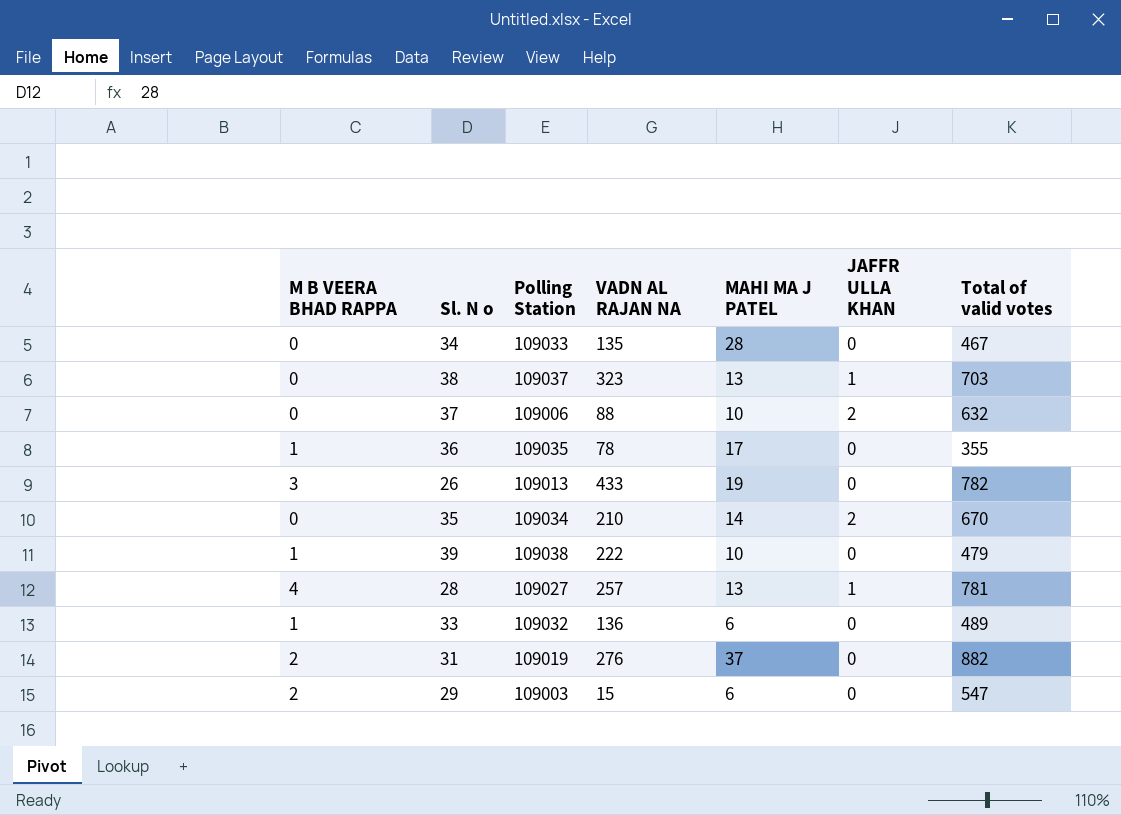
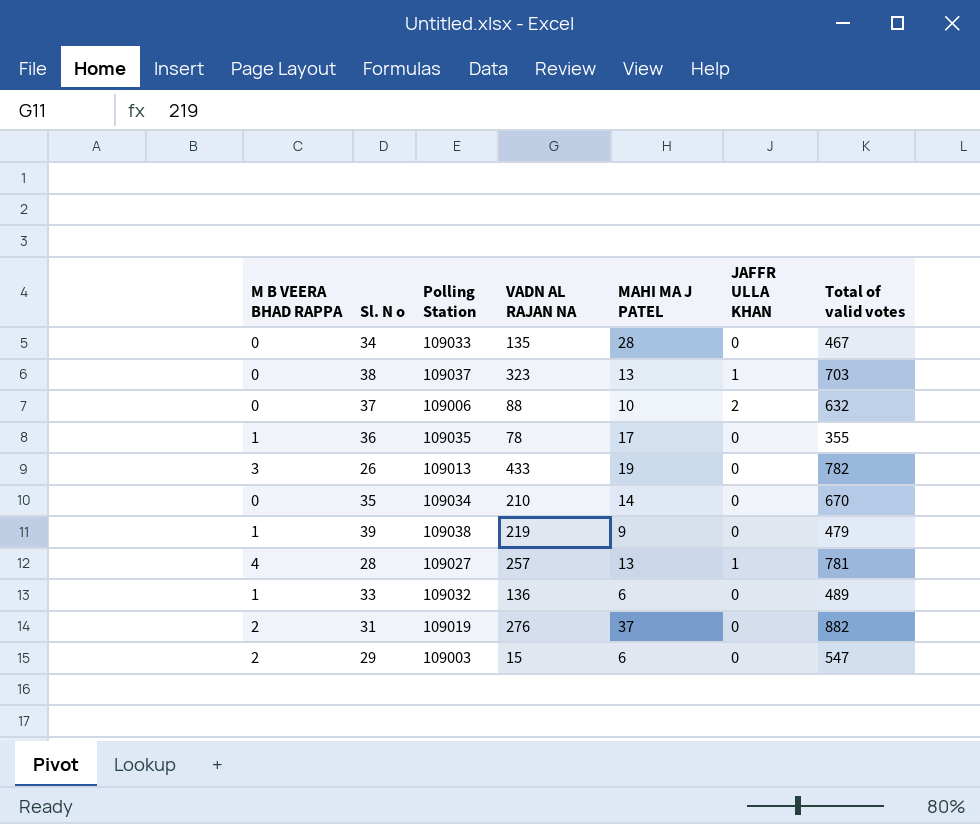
35 | JAFFR ULLA KHAN: 2 -> 0
39 | VADN AL RAJAN NA: 222 -> 219
39 | MAHI MA J PATEL: 10 -> 9

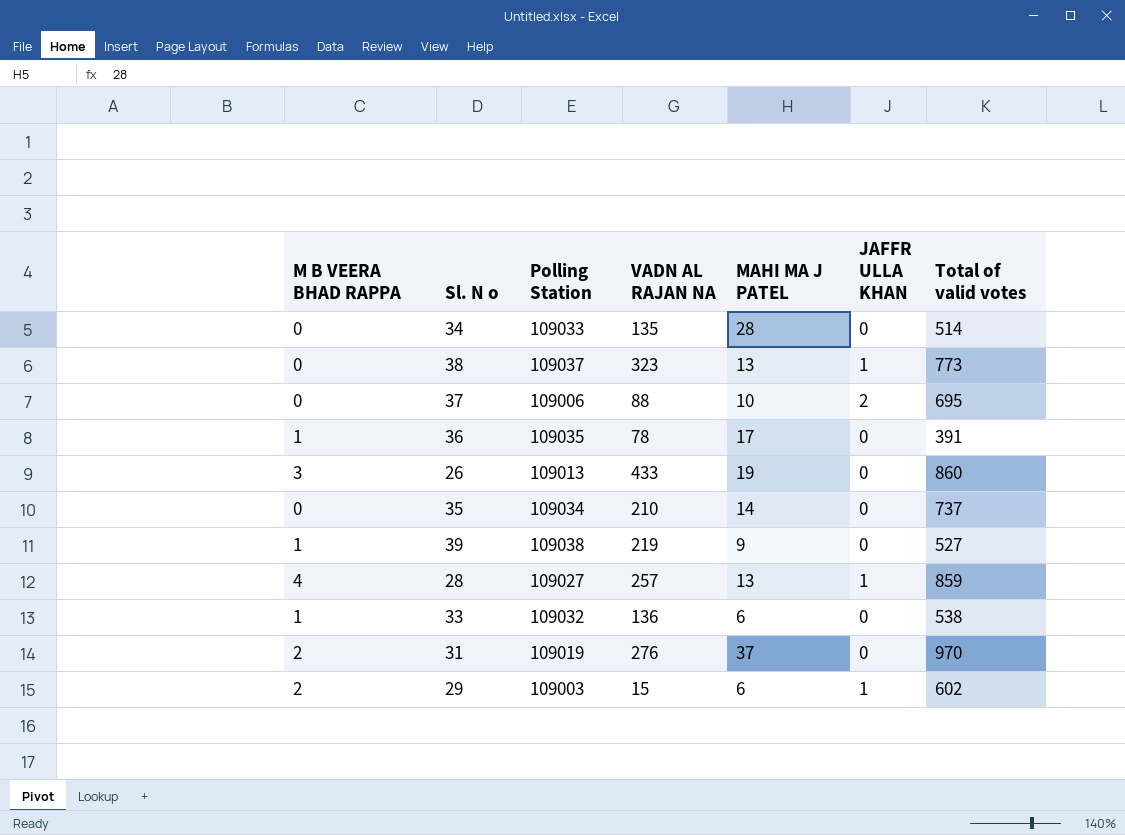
34 | Total of valid votes: 467 -> 514
38 | Total of valid votes: 703 -> 773
37 | Total of valid votes: 632 -> 695
36 | Total of valid votes: 355 -> 391
26 | Total of valid votes: 782 -> 860
35 | Total of valid votes: 670 -> 737
39 | Total of valid votes: 479 -> 527
28 | Total of valid votes: 781 -> 859
33 | Total of valid votes: 489 -> 538
31 | Total of valid votes: 882 -> 970
29 | JAFFR ULLA KHAN: 0 -> 1
29 | Total of valid votes: 547 -> 602

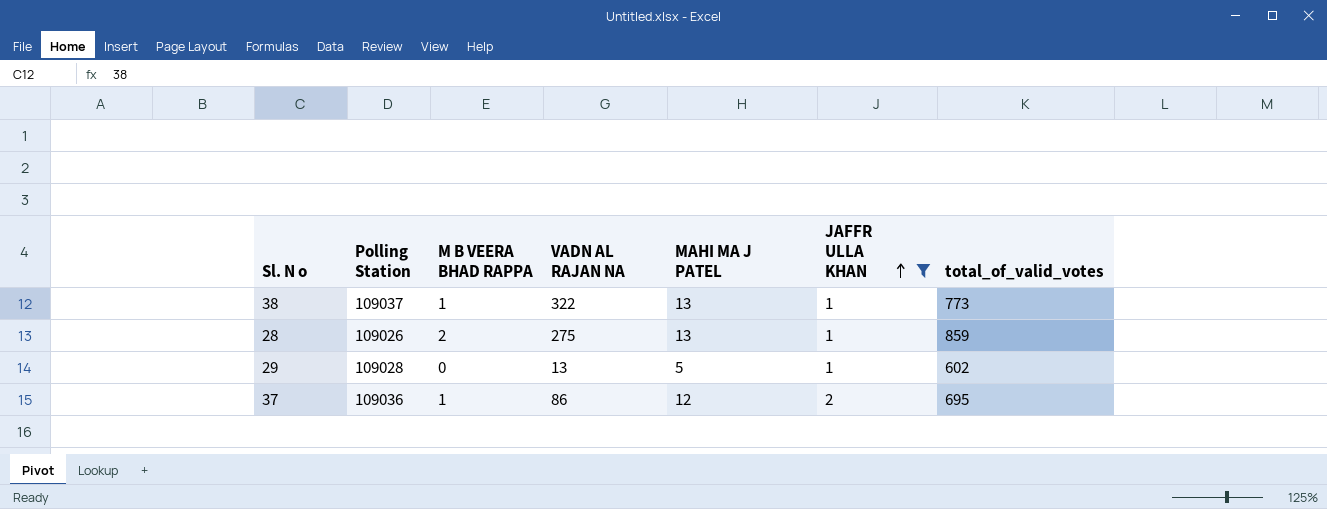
filter: none -> JAFFR ULLA KHAN != 0
row order: none -> JAFFR ULLA KHAN ascending
column M B VEERA BHAD RAPPA | position: 1 -> 3
column name: Total of valid votes -> total_of_valid_votes
38 | M B VEERA BHAD RAPPA: 0 -> 1
38 | VADN AL RAJAN NA: 323 -> 322
28 | Polling Station: 109027 -> 109026
28 | M B VEERA BHAD RAPPA: 4 -> 2
28 | VADN AL RAJAN NA: 257 -> 275
29 | Polling Station: 109003 -> 109028
29 | M B VEERA BHAD RAPPA: 2 -> 0
29 | VADN AL RAJAN NA: 15 -> 13
29 | MAHI MA J PATEL: 6 -> 5
37 | Polling Station: 109006 -> 109036
37 | M B VEERA BHAD RAPPA: 0 -> 1
37 | VADN AL RAJAN NA: 88 -> 86
37 | MAHI MA J PATEL: 10 -> 12

